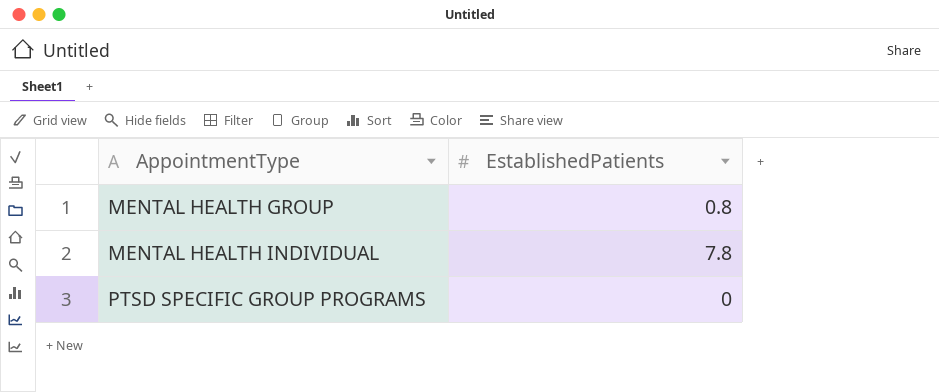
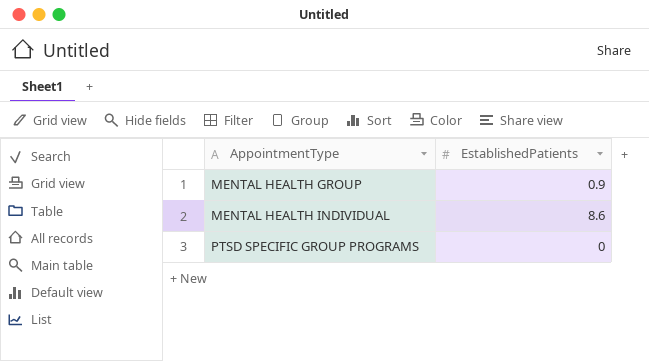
MENTAL HEALTH GROUP | EstablishedPatients: 0.8 -> 0.9
MENTAL HEALTH INDIVIDUAL | EstablishedPatients: 7.8 -> 8.6

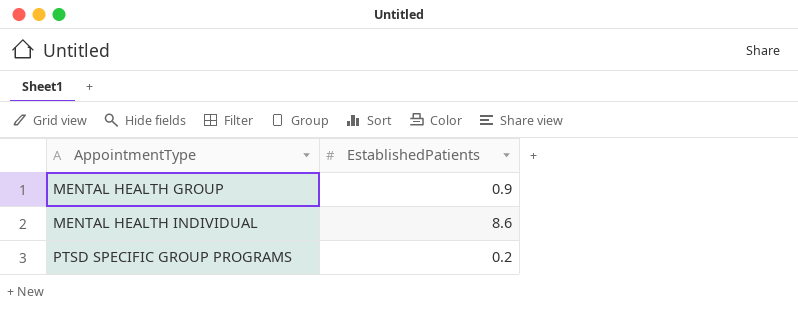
PTSD SPECIFIC GROUP PROGRAMS | EstablishedPatients: 0 -> 0.2

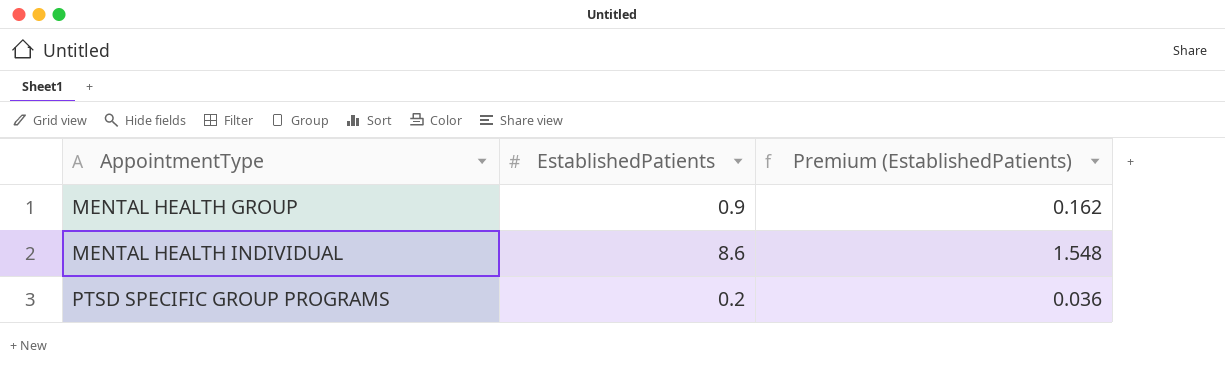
column Premium (EstablishedPatients) | formula: none -> [EstablishedPatients] * 0.18

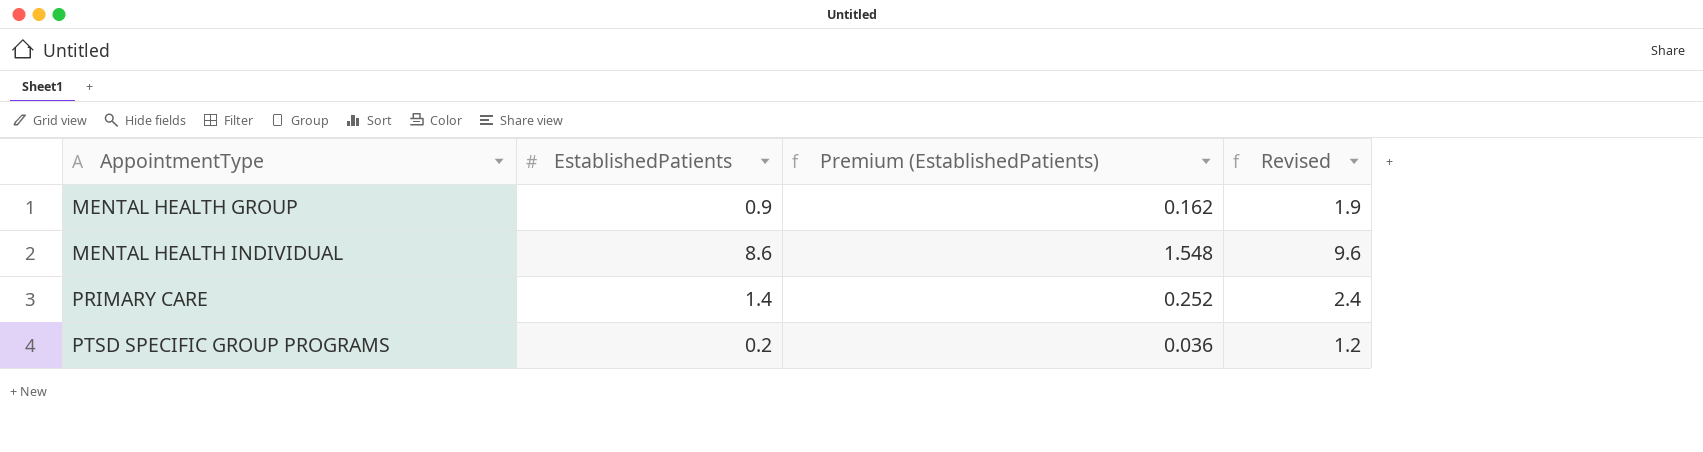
column Revised | formula: none -> [EstablishedPatients] + 1
row PRIMARY CARE: none -> 1.4 | 0.252 | 2.4

